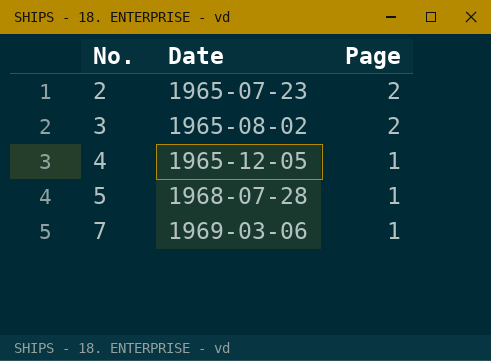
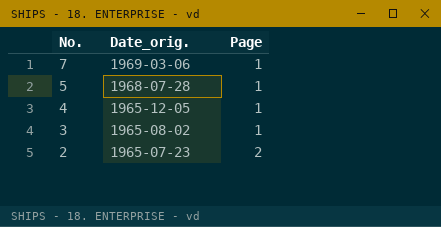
row order: No. ascending -> No. descending
column name: Date -> Date_orig.
3 | Page: 2 -> 1

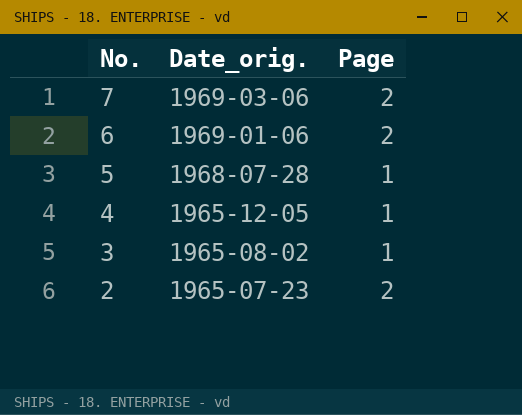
7 | Page: 1 -> 2
row 6: none -> 1969-01-06 | 2

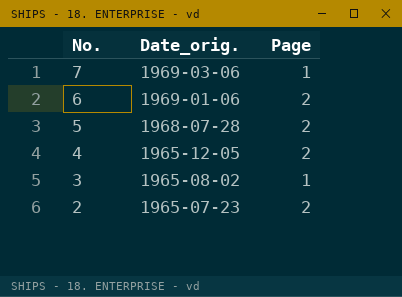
7 | Page: 2 -> 1
5 | Page: 1 -> 2
4 | Page: 1 -> 2

